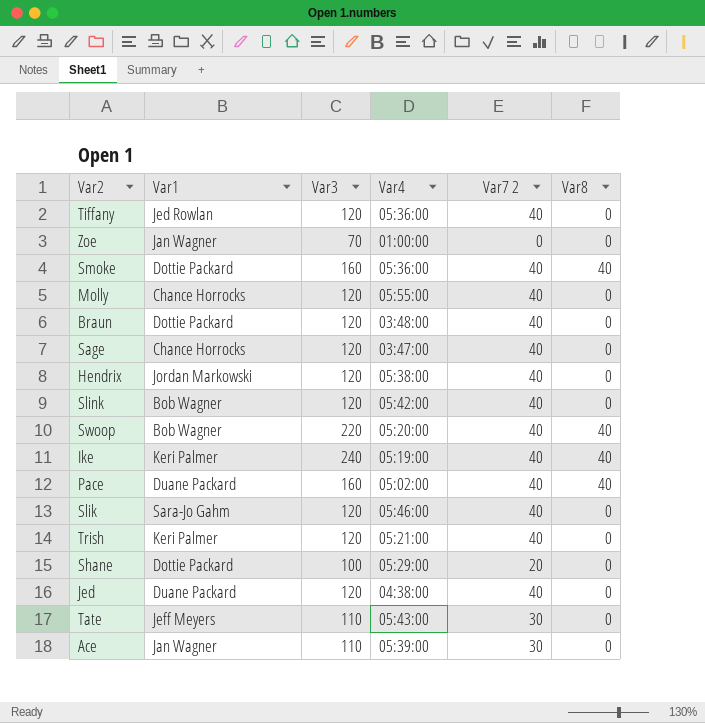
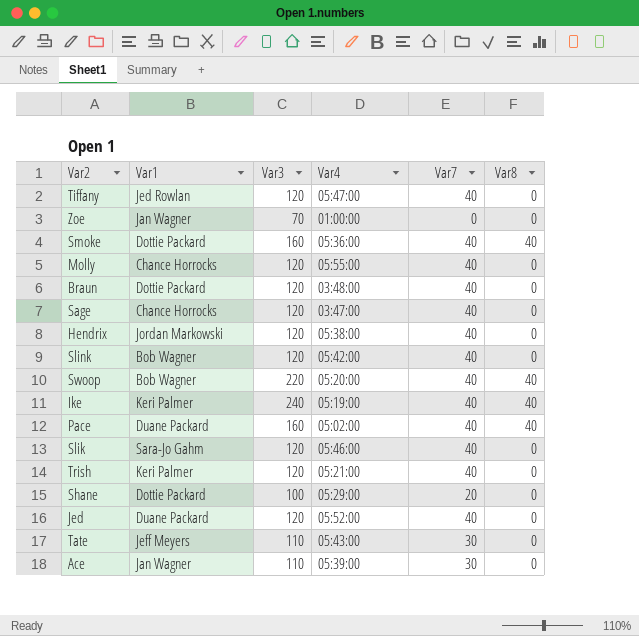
column name: Var7 2 -> Var7
Tiffany | Var4: 05:36:00 -> 05:47:00
Jed | Var4: 04:38:00 -> 05:52:00

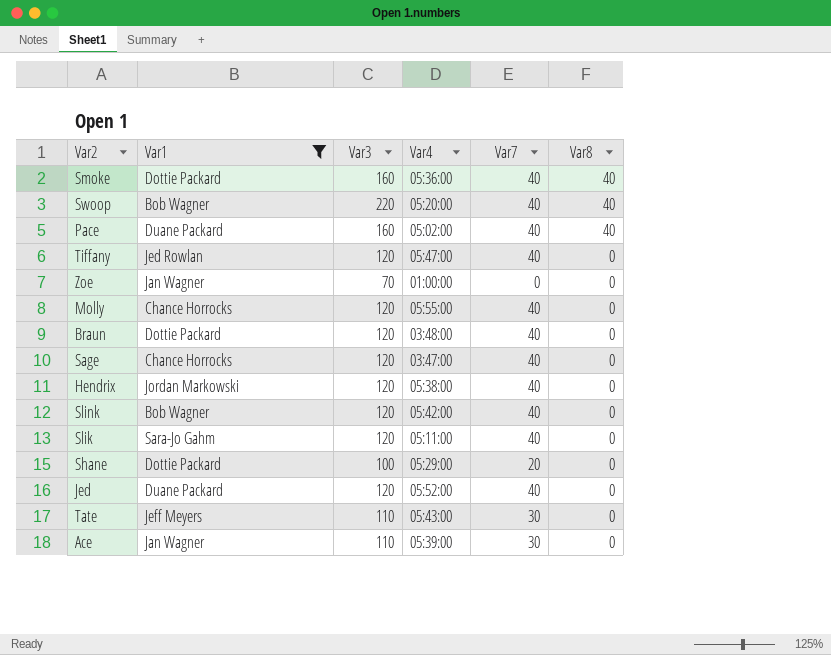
filter: none -> Var1 != Keri Palmer
row order: none -> Var8 descending
Slik | Var4: 05:46:00 -> 05:11:00

